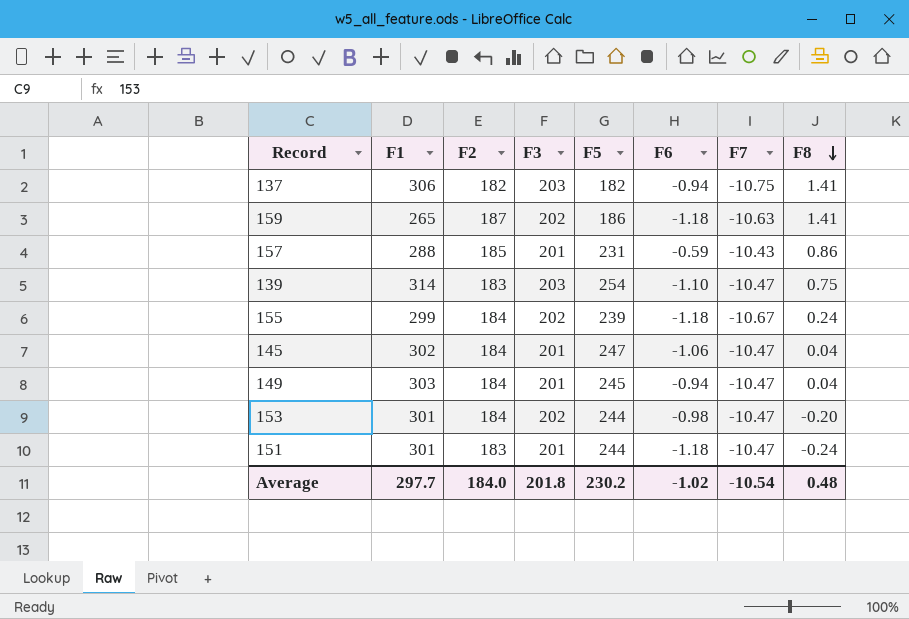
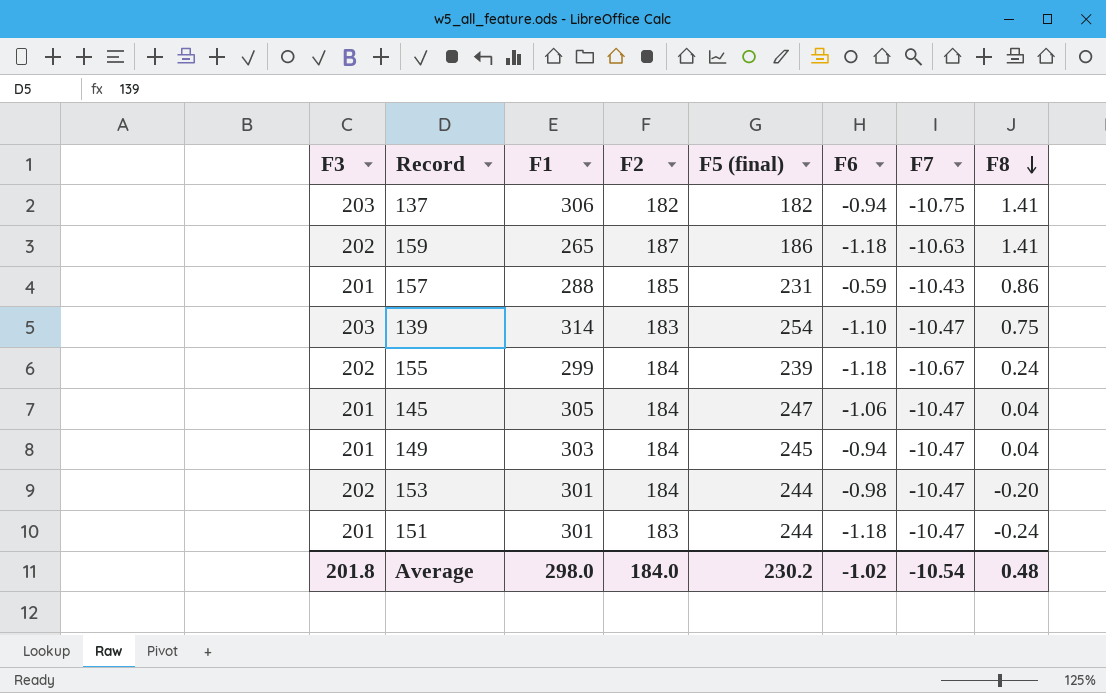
column F3 | position: 4 -> 1
column name: F5 -> F5 (final)
145 | F1: 302 -> 305
Average | F1: 297.7 -> 298.0

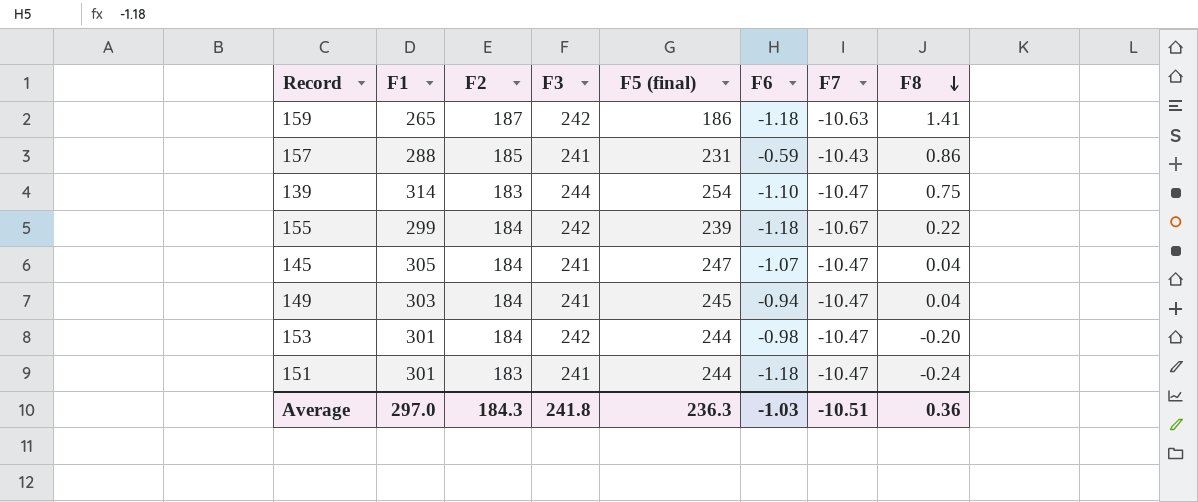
column F3 | position: 1 -> 4
row 137: 203 | 306 | 182 | 182 | -0.94 | -10.75 | 1.41 -> none
159 | F3: 202 -> 242
157 | F3: 201 -> 241
139 | F3: 203 -> 244
155 | F3: 202 -> 242
155 | F8: 0.24 -> 0.22
145 | F3: 201 -> 241
145 | F6: -1.06 -> -1.07
149 | F3: 201 -> 241
153 | F3: 202 -> 242
151 | F3: 201 -> 241
Average | F1: 298.0 -> 297.0
Average | F2: 184.0 -> 184.3
Average | F3: 201.8 -> 241.8
Average | F5 (final): 230.2 -> 236.3
Average | F6: -1.02 -> -1.03
Average | F7: -10.54 -> -10.51
Average | F8: 0.48 -> 0.36

